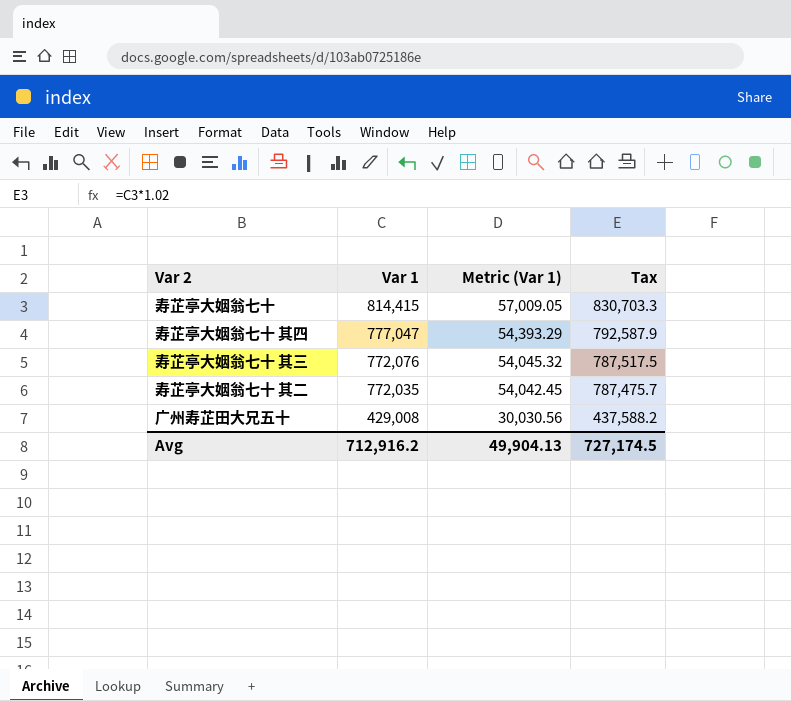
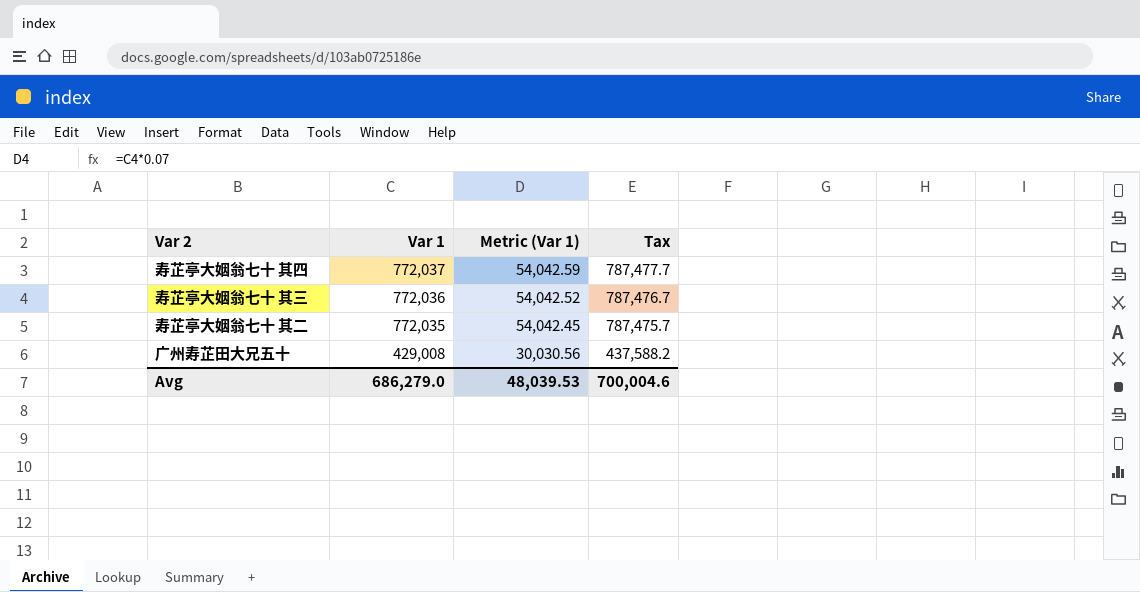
row 寿芷亭大姻翁七十: 814,415 | 57,009.05 | 830,703.3 -> none
寿芷亭大姻翁七十 其四 | Var 1: 777,047 -> 772,037
寿芷亭大姻翁七十 其四 | Metric (Var 1): 54,393.29 -> 54,042.59
寿芷亭大姻翁七十 其四 | Tax: 792,587.9 -> 787,477.7
寿芷亭大姻翁七十 其三 | Var 1: 772,076 -> 772,036
寿芷亭大姻翁七十 其三 | Metric (Var 1): 54,045.32 -> 54,042.52
寿芷亭大姻翁七十 其三 | Tax: 787,517.5 -> 787,476.7
Avg | Var 1: 712,916.2 -> 686,279.0
Avg | Metric (Var 1): 49,904.13 -> 48,039.53
Avg | Tax: 727,174.5 -> 700,004.6

